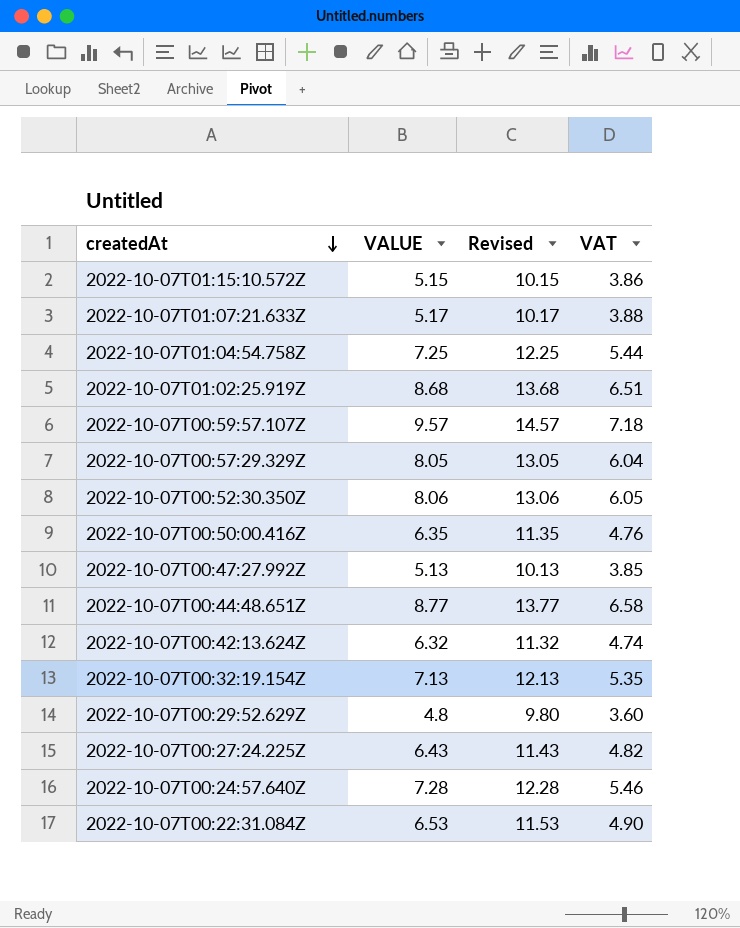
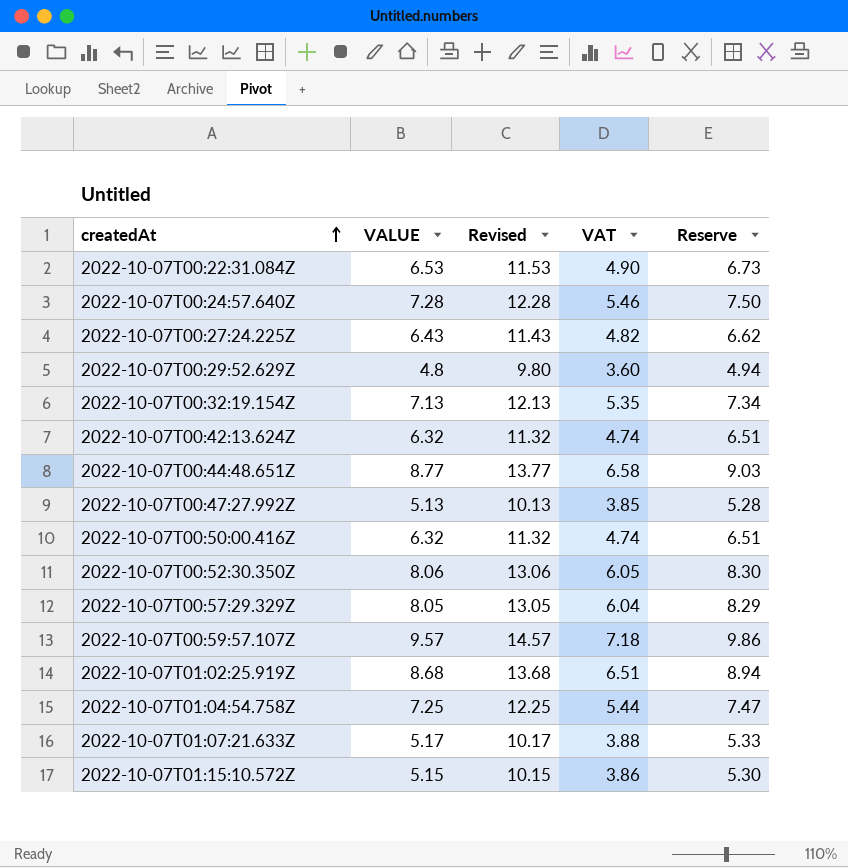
row order: createdAt descending -> createdAt ascending
column Reserve | formula: none -> [VALUE] * 1.03
2022-10-07T00:50:00.416Z | VALUE: 6.35 -> 6.32
2022-10-07T00:50:00.416Z | Revised: 11.35 -> 11.32
2022-10-07T00:50:00.416Z | VAT: 4.76 -> 4.74

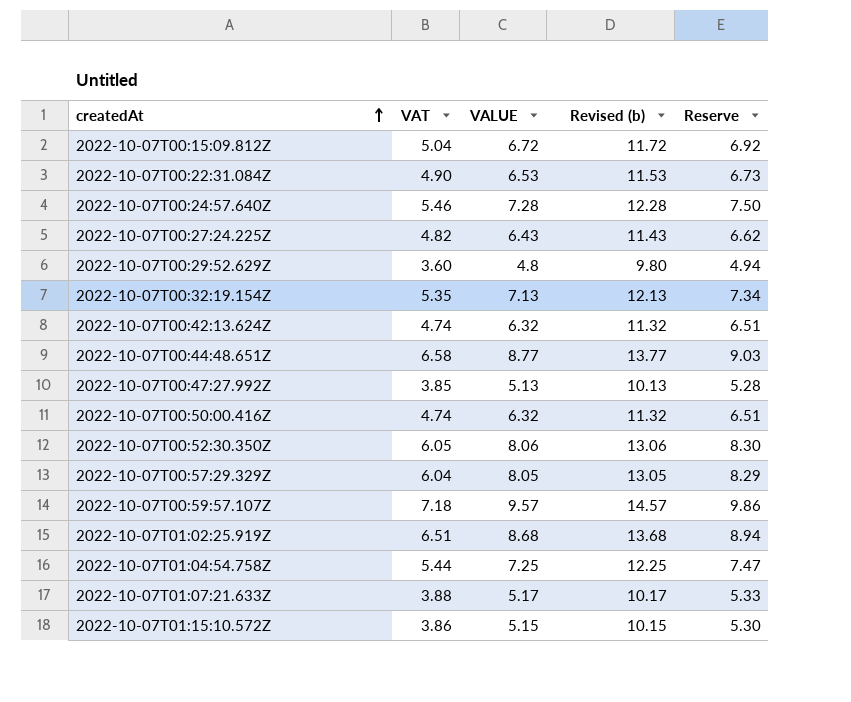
column VAT | position: 4 -> 2
column name: Revised -> Revised (b)
row 2022-10-07T00:15:09.812Z: none -> 5.04 | 6.72 | 11.72 | 6.92

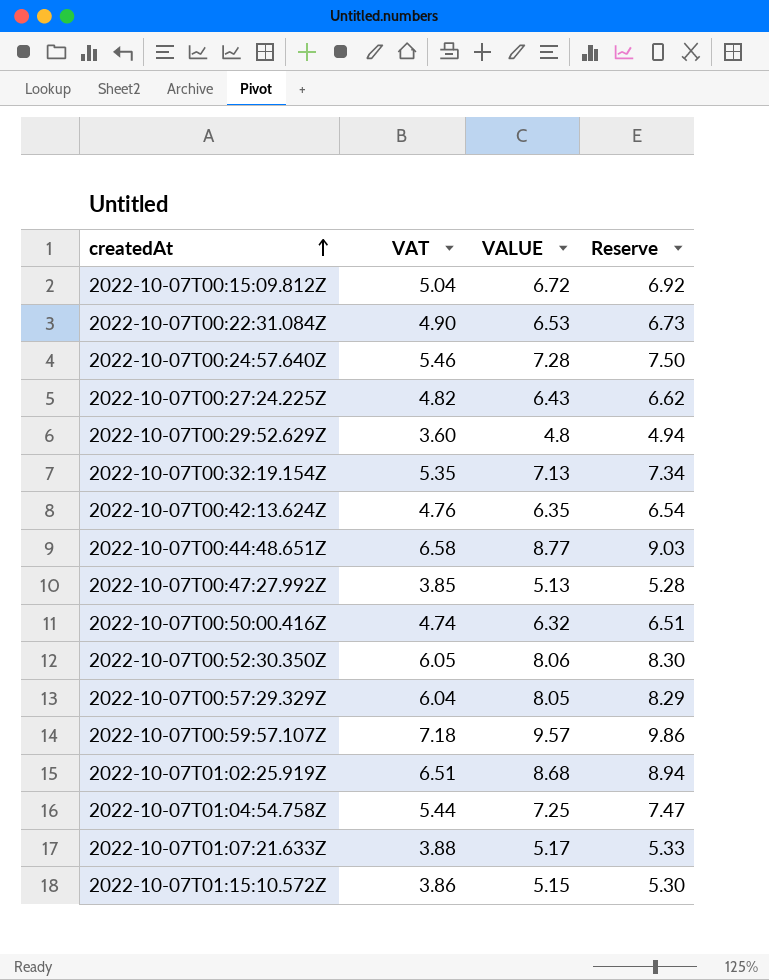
column Revised (b) | formula: [VALUE] + 5 -> none
2022-10-07T00:42:13.624Z | VAT: 4.74 -> 4.76
2022-10-07T00:42:13.624Z | VALUE: 6.32 -> 6.35
2022-10-07T00:42:13.624Z | Reserve: 6.51 -> 6.54

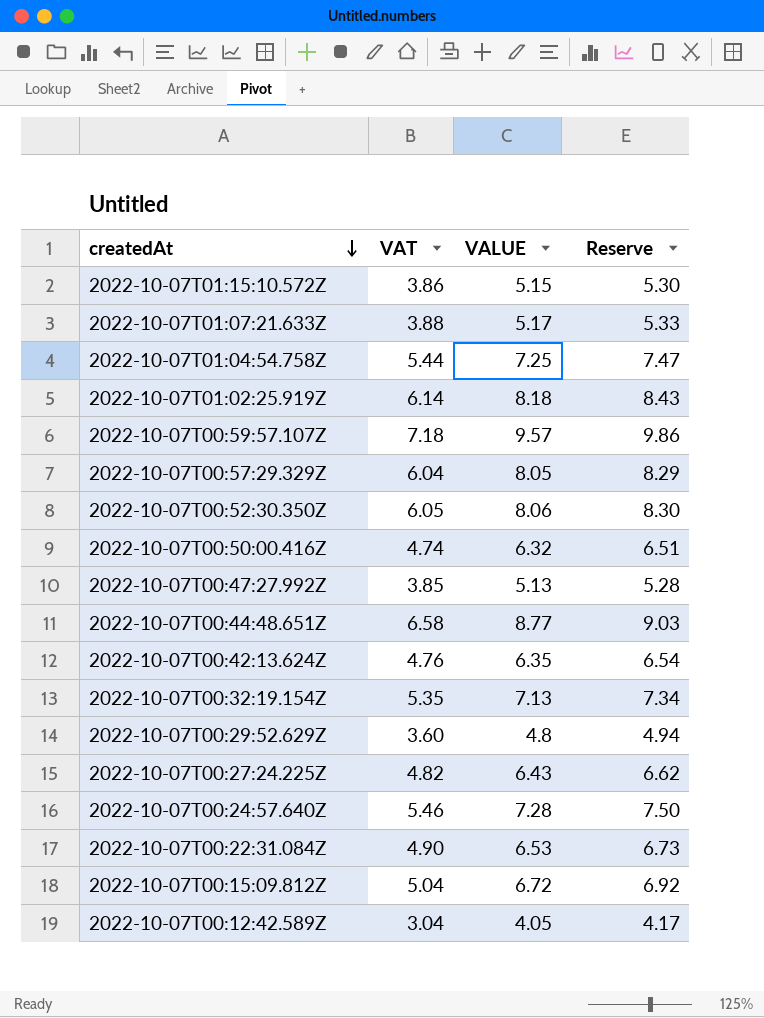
row order: createdAt ascending -> createdAt descending
2022-10-07T01:02:25.919Z | VAT: 6.51 -> 6.14
2022-10-07T01:02:25.919Z | VALUE: 8.68 -> 8.18
2022-10-07T01:02:25.919Z | Reserve: 8.94 -> 8.43
row 2022-10-07T00:12:42.589Z: none -> 3.04 | 4.05 | 4.17

